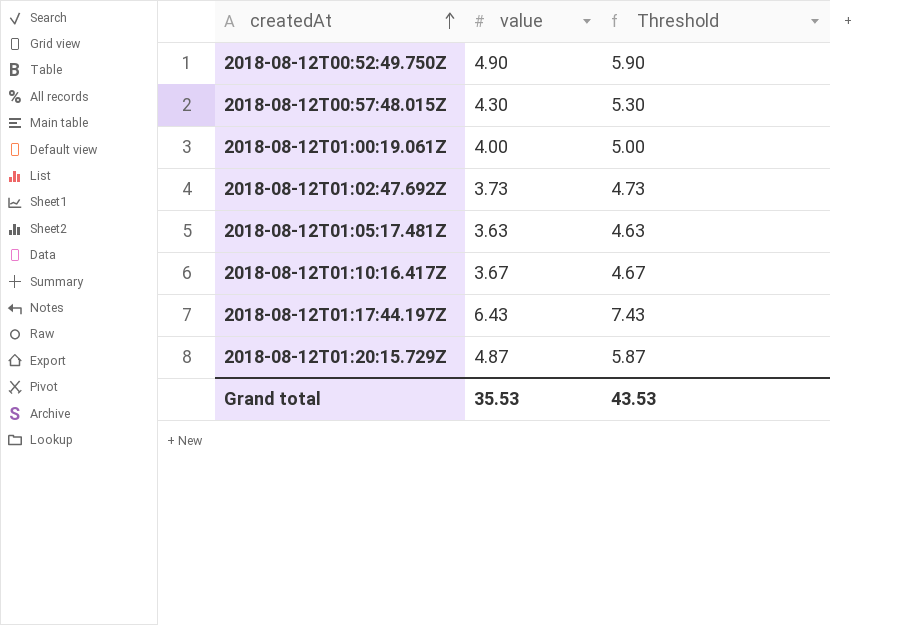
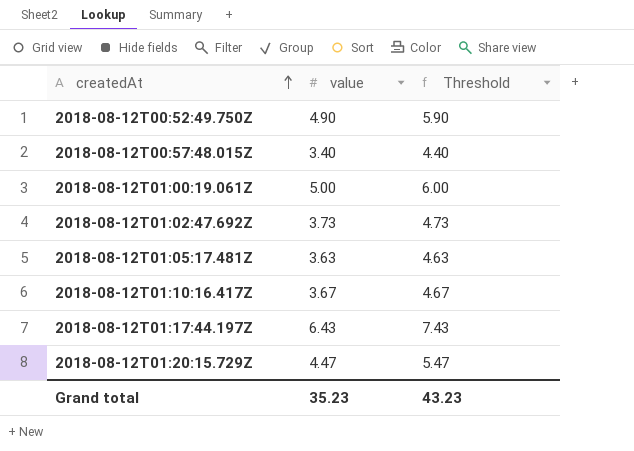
2018-08-12T00:57:48.015Z | value: 4.30 -> 3.40
2018-08-12T00:57:48.015Z | Threshold: 5.30 -> 4.40
2018-08-12T01:00:19.061Z | value: 4.00 -> 5.00
2018-08-12T01:00:19.061Z | Threshold: 5.00 -> 6.00
2018-08-12T01:20:15.729Z | value: 4.87 -> 4.47
2018-08-12T01:20:15.729Z | Threshold: 5.87 -> 5.47
Grand total | value: 35.53 -> 35.23
Grand total | Threshold: 43.53 -> 43.23

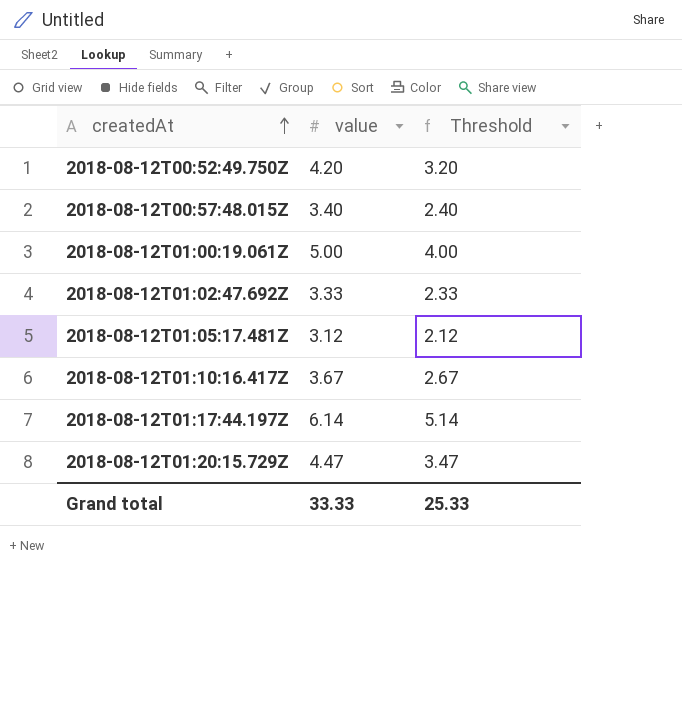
column Threshold | formula: [value] + 1 -> [value] - 1
2018-08-12T00:52:49.750Z | value: 4.90 -> 4.20
2018-08-12T01:02:47.692Z | value: 3.73 -> 3.33
2018-08-12T01:05:17.481Z | value: 3.63 -> 3.12
2018-08-12T01:17:44.197Z | value: 6.43 -> 6.14
Grand total | value: 35.23 -> 33.33
Grand total | Threshold: 43.23 -> 25.33

